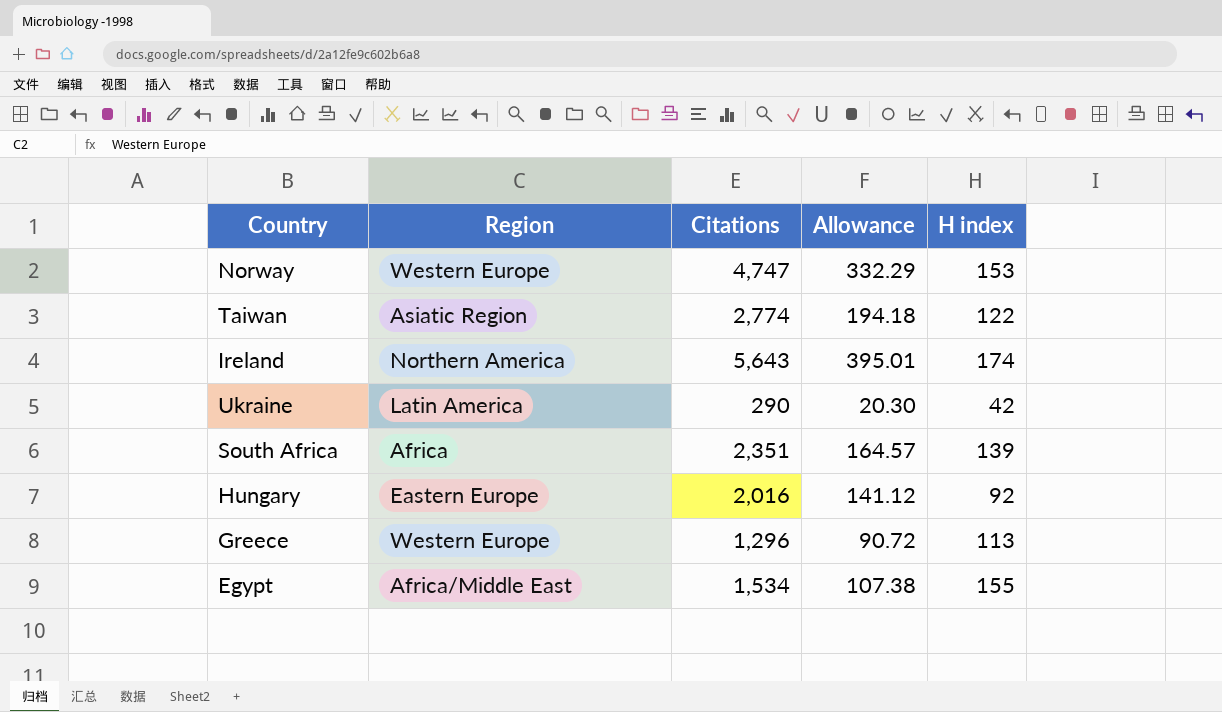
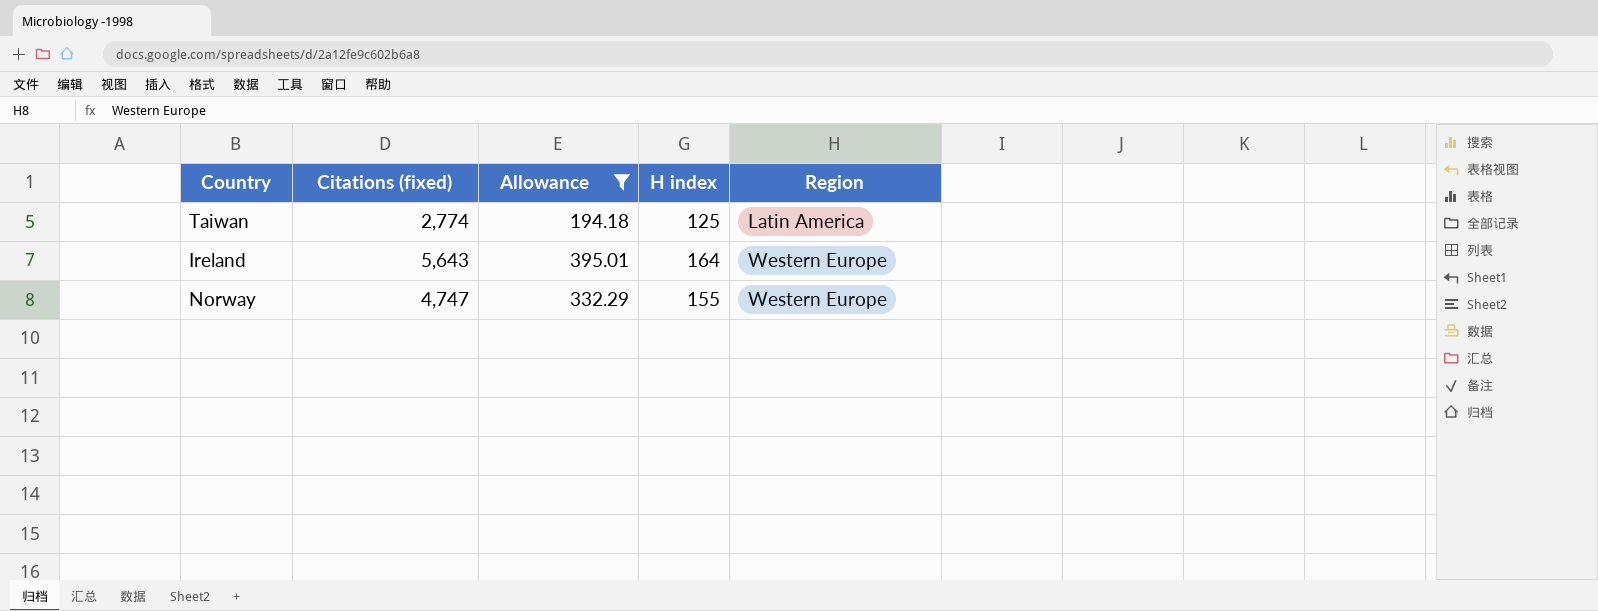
filter: none -> Allowance >= 194.18
row order: none -> Region ascending
column name: Citations -> Citations (fixed)
column Region | position: 2 -> 5
Taiwan | H index: 122 -> 125
Taiwan | Region: Asiatic Region -> Latin America
Ireland | H index: 174 -> 164
Ireland | Region: Northern America -> Western Europe
Norway | H index: 153 -> 155

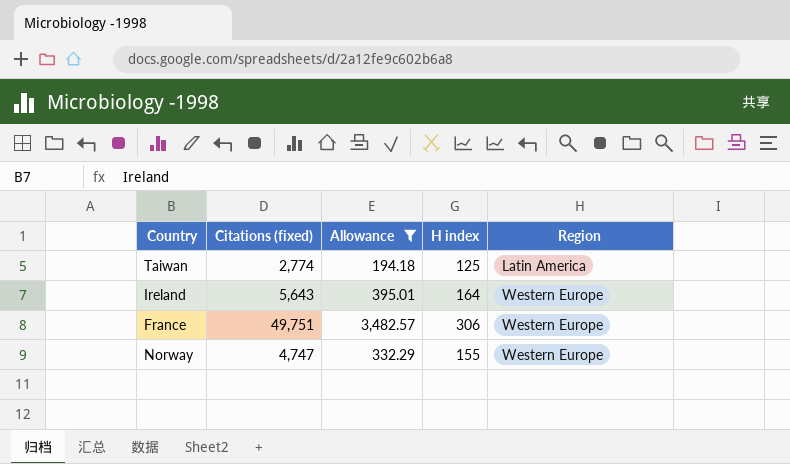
row France: none -> 49,751 | 3,482.57 | 306 | Western Europe

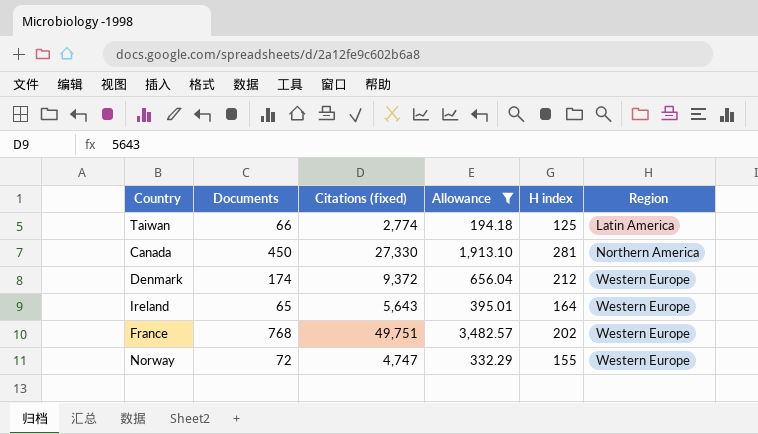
column Documents | position: none -> 2
row Canada: none -> 450 | 27,330 | 1,913.10 | 281 | Northern America
row Denmark: none -> 174 | 9,372 | 656.04 | 212 | Western Europe
France | H index: 306 -> 202

